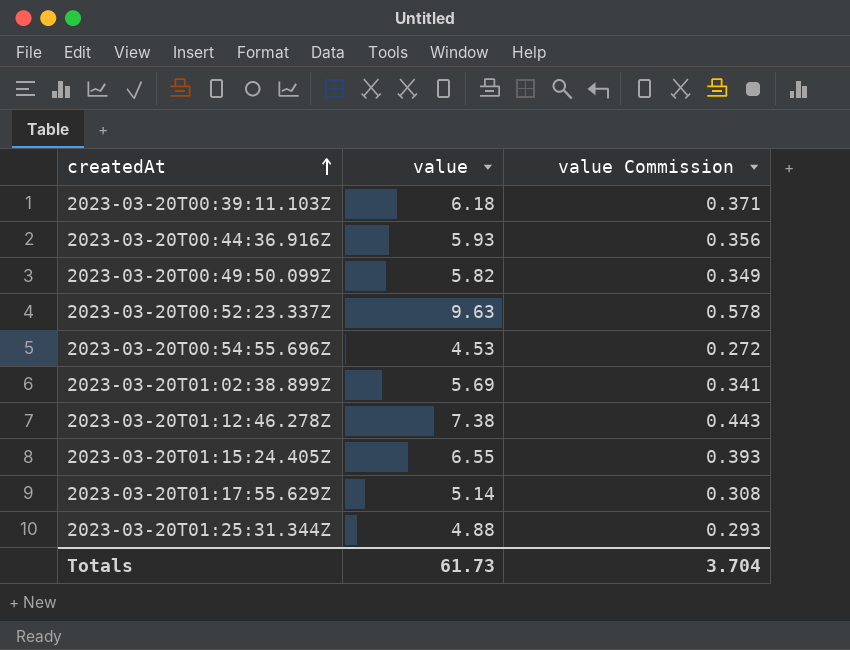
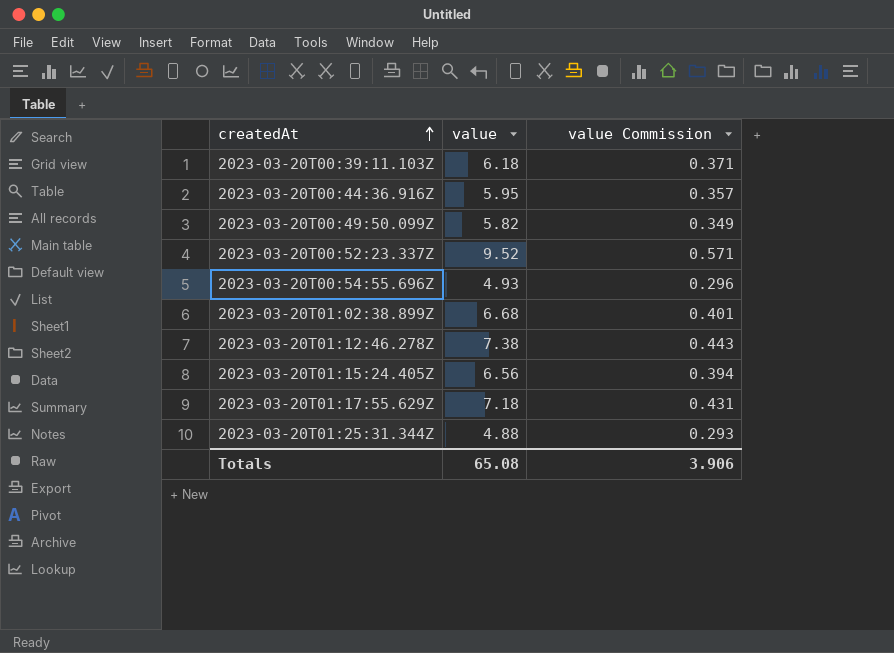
2023-03-20T00:44:36.916Z | value: 5.93 -> 5.95
2023-03-20T00:44:36.916Z | value Commission: 0.356 -> 0.357
2023-03-20T00:52:23.337Z | value: 9.63 -> 9.52
2023-03-20T00:52:23.337Z | value Commission: 0.578 -> 0.571
2023-03-20T00:54:55.696Z | value: 4.53 -> 4.93
2023-03-20T00:54:55.696Z | value Commission: 0.272 -> 0.296
2023-03-20T01:02:38.899Z | value: 5.69 -> 6.68
2023-03-20T01:02:38.899Z | value Commission: 0.341 -> 0.401
2023-03-20T01:15:24.405Z | value: 6.55 -> 6.56
2023-03-20T01:15:24.405Z | value Commission: 0.393 -> 0.394
2023-03-20T01:17:55.629Z | value: 5.14 -> 7.18
2023-03-20T01:17:55.629Z | value Commission: 0.308 -> 0.431
Totals | value: 61.73 -> 65.08
Totals | value Commission: 3.704 -> 3.906

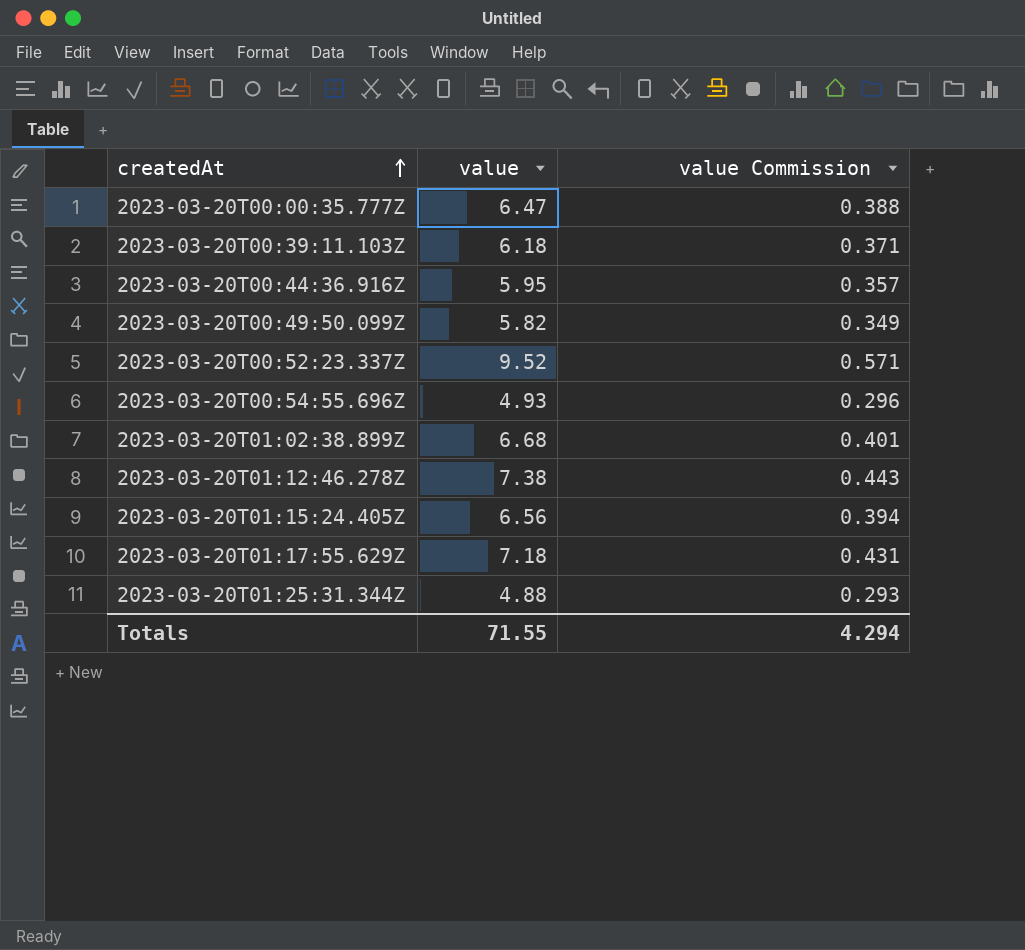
row 2023-03-20T00:00:35.777Z: none -> 6.47 | 0.388
Totals | value: 65.08 -> 71.55
Totals | value Commission: 3.906 -> 4.294

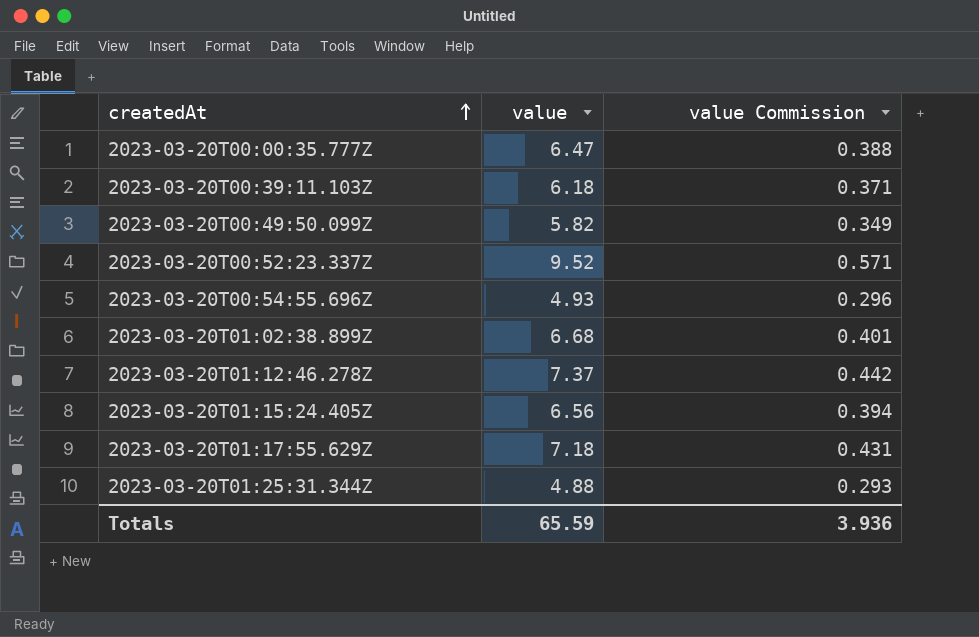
row 2023-03-20T00:44:36.916Z: 5.95 | 0.357 -> none
2023-03-20T01:12:46.278Z | value: 7.38 -> 7.37
2023-03-20T01:12:46.278Z | value Commission: 0.443 -> 0.442
Totals | value: 71.55 -> 65.59
Totals | value Commission: 4.294 -> 3.936

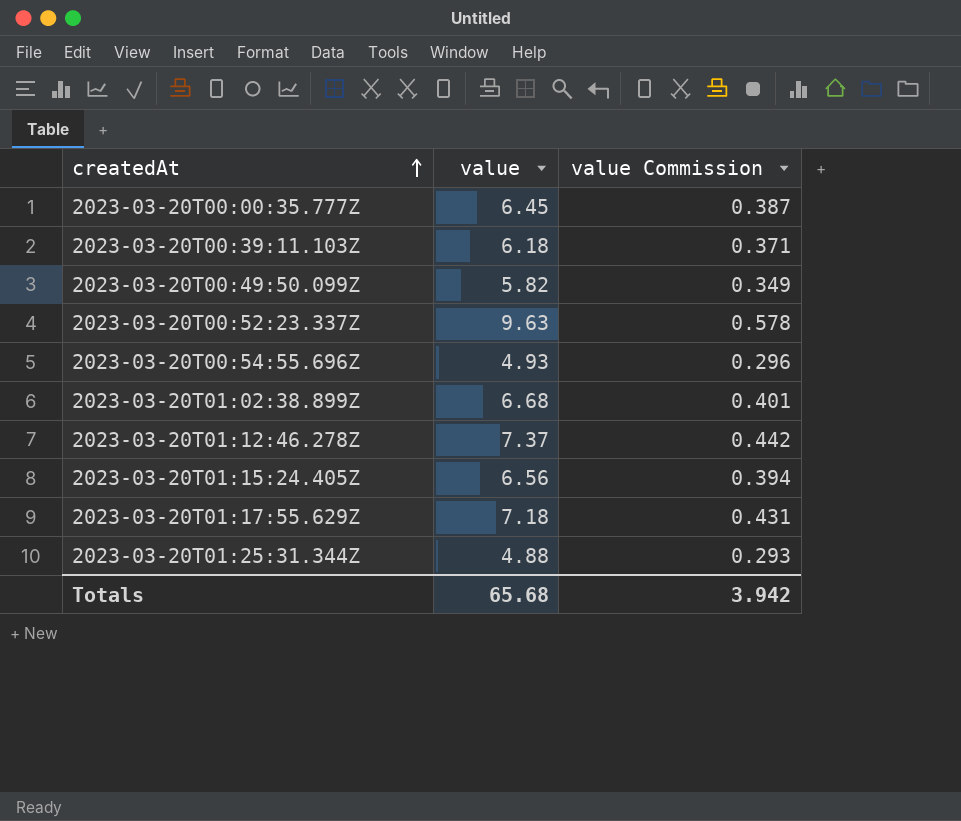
2023-03-20T00:00:35.777Z | value: 6.47 -> 6.45
2023-03-20T00:00:35.777Z | value Commission: 0.388 -> 0.387
2023-03-20T00:52:23.337Z | value: 9.52 -> 9.63
2023-03-20T00:52:23.337Z | value Commission: 0.571 -> 0.578
Totals | value: 65.59 -> 65.68
Totals | value Commission: 3.936 -> 3.942

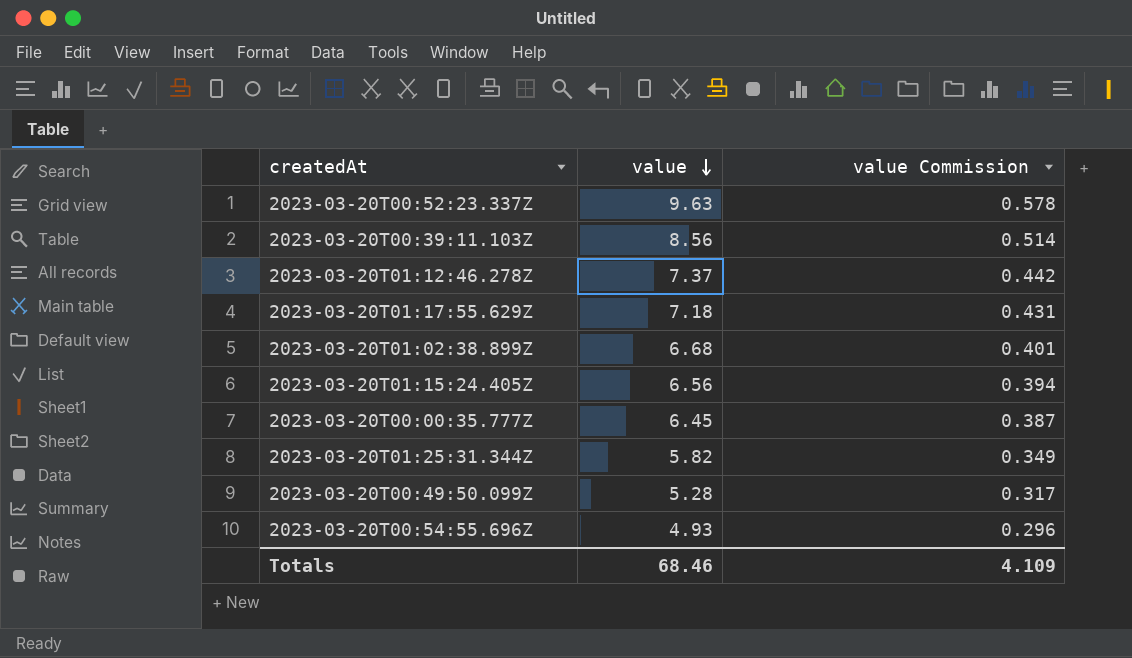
row order: createdAt ascending -> value descending
2023-03-20T00:39:11.103Z | value: 6.18 -> 8.56
2023-03-20T00:39:11.103Z | value Commission: 0.371 -> 0.514
2023-03-20T01:25:31.344Z | value: 4.88 -> 5.82
2023-03-20T01:25:31.344Z | value Commission: 0.293 -> 0.349
2023-03-20T00:49:50.099Z | value: 5.82 -> 5.28
2023-03-20T00:49:50.099Z | value Commission: 0.349 -> 0.317
Totals | value: 65.68 -> 68.46
Totals | value Commission: 3.942 -> 4.109

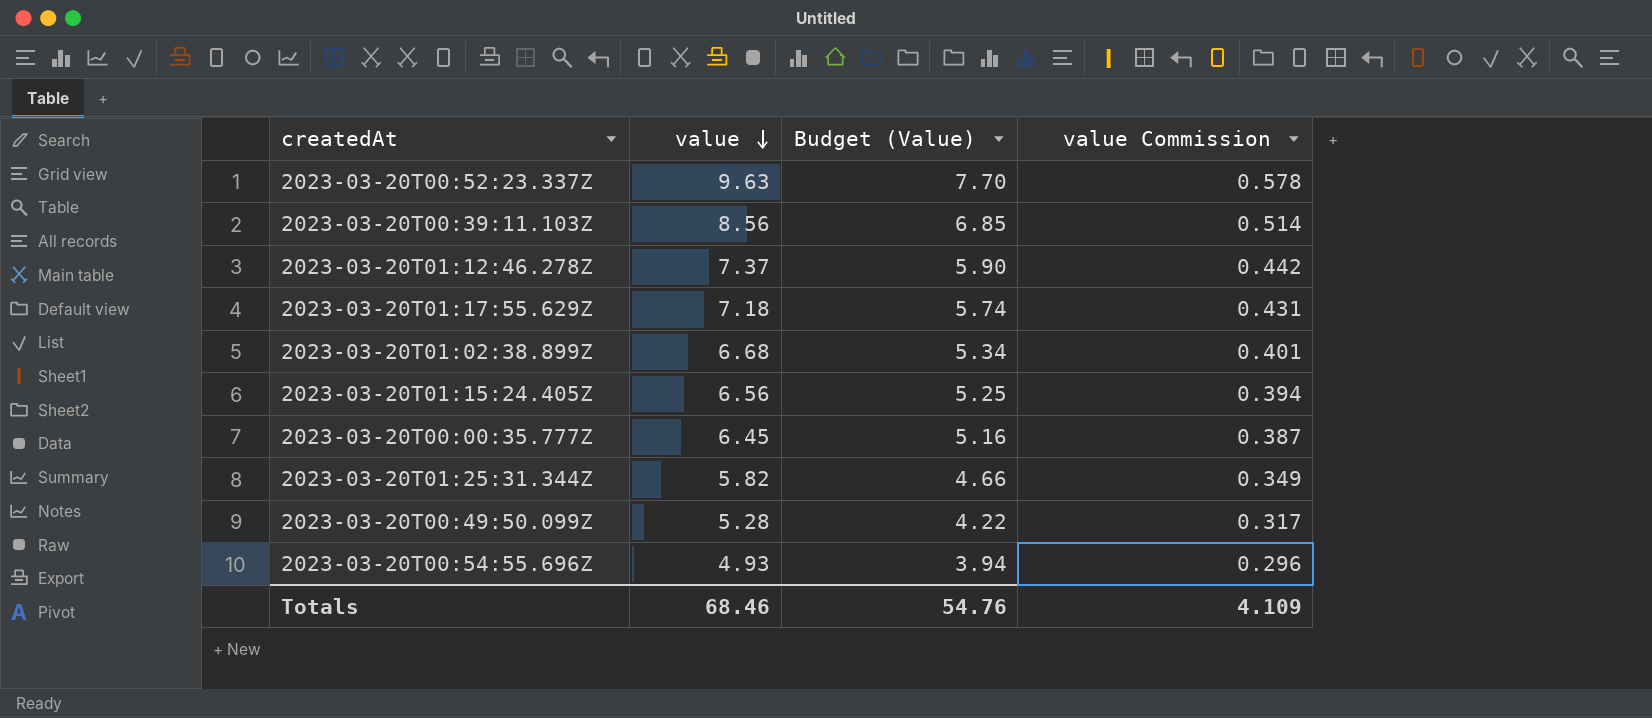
column Budget (Value) | formula: none -> [value] * 0.8

